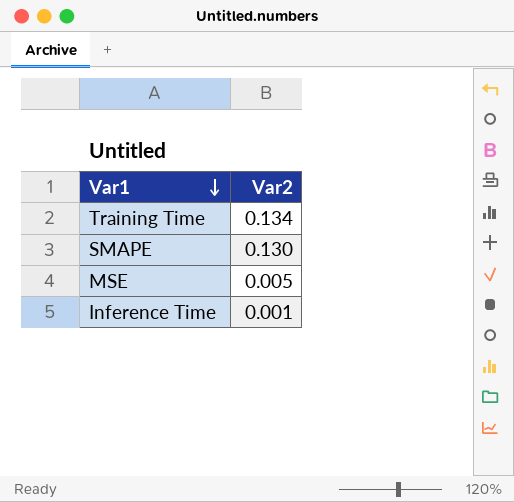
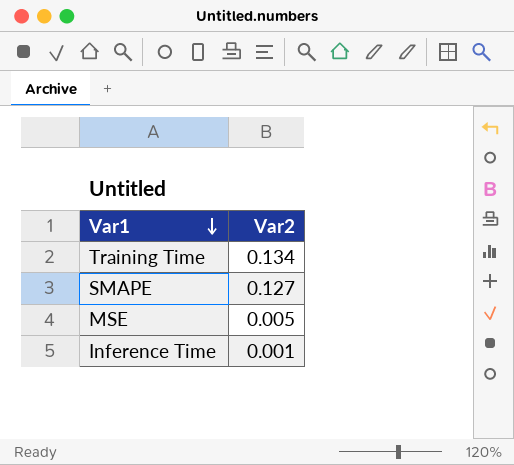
SMAPE | Var2: 0.130 -> 0.127

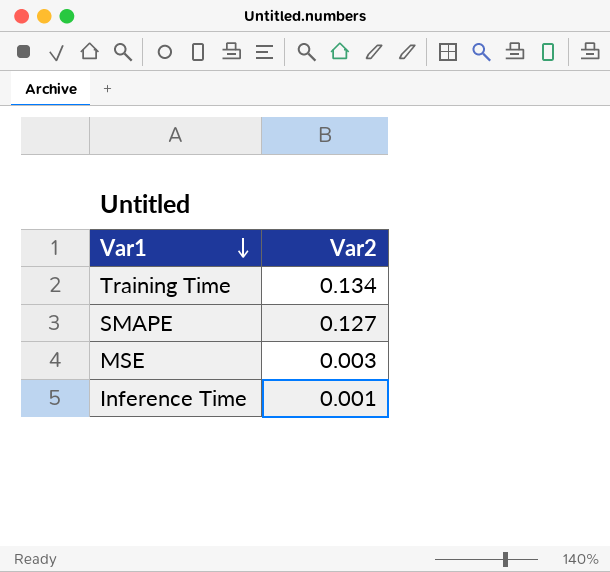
MSE | Var2: 0.005 -> 0.003

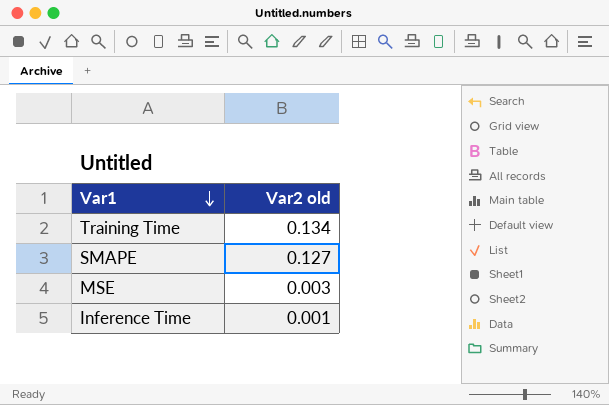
column name: Var2 -> Var2 old

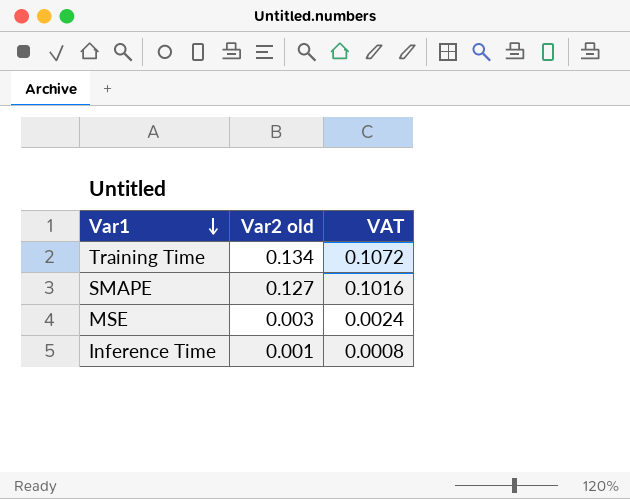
column VAT | formula: none -> [Var2 old] * 0.8

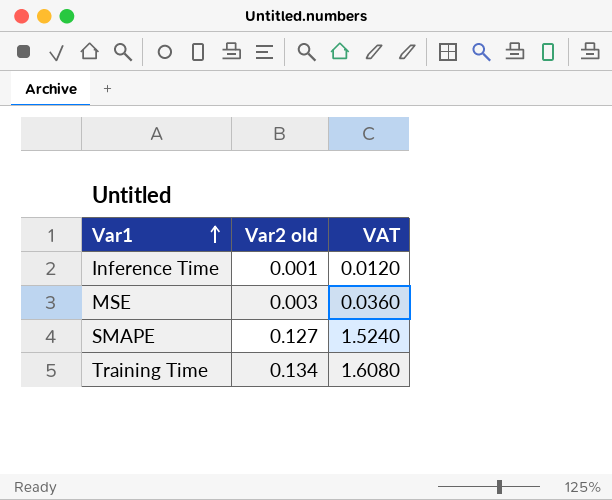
row order: Var1 descending -> Var1 ascending
column VAT | formula: [Var2 old] * 0.8 -> [Var2 old] * 12

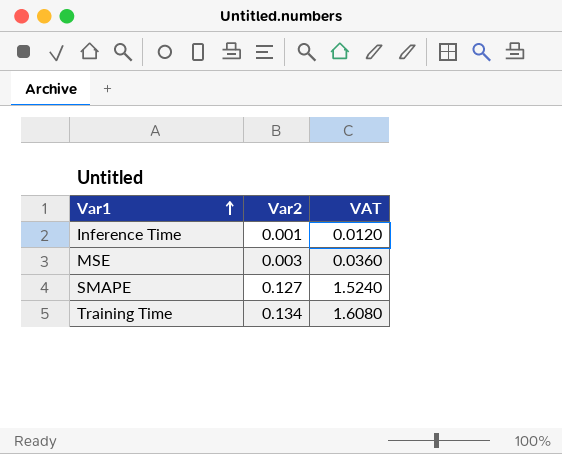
column name: Var2 old -> Var2

